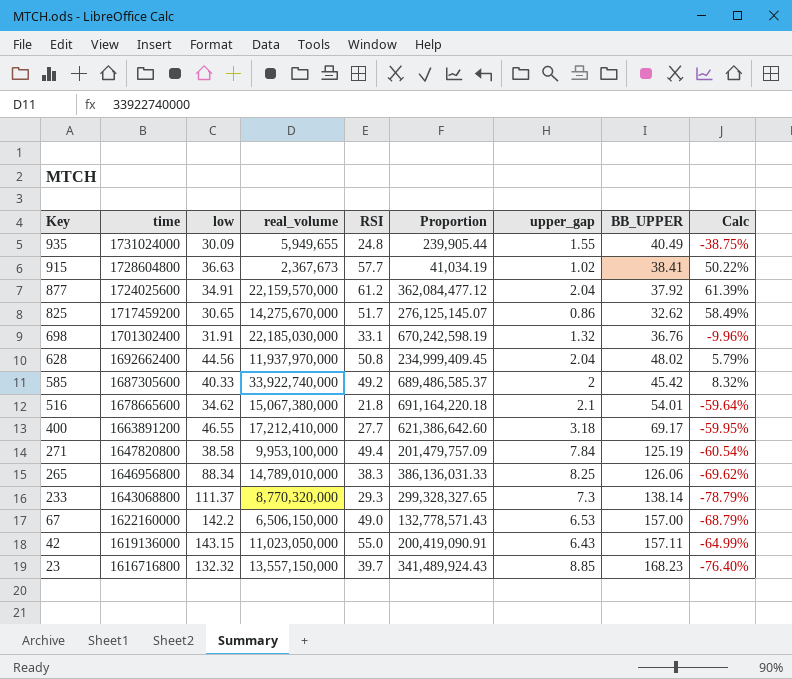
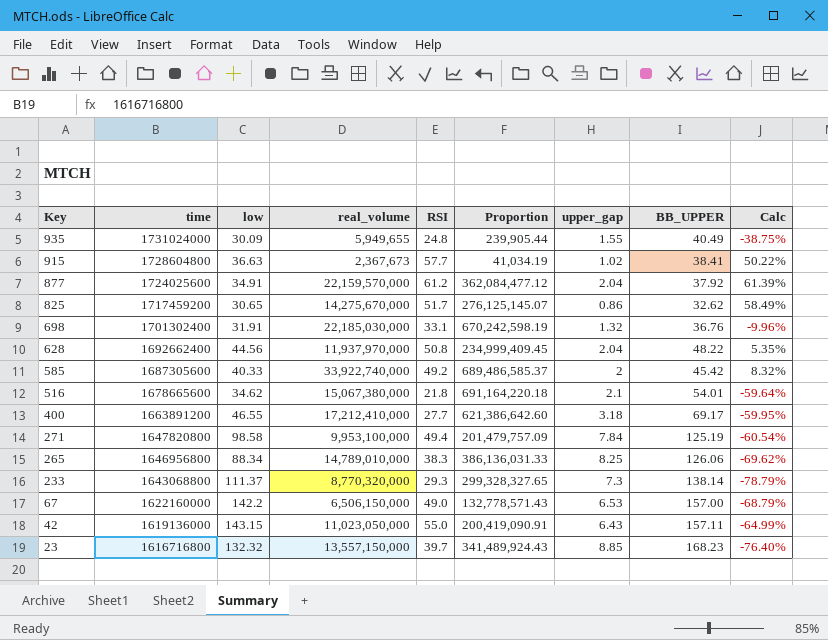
628 | BB_UPPER: 48.02 -> 48.22
628 | Calc: 5.79% -> 5.35%
271 | low: 38.58 -> 98.58

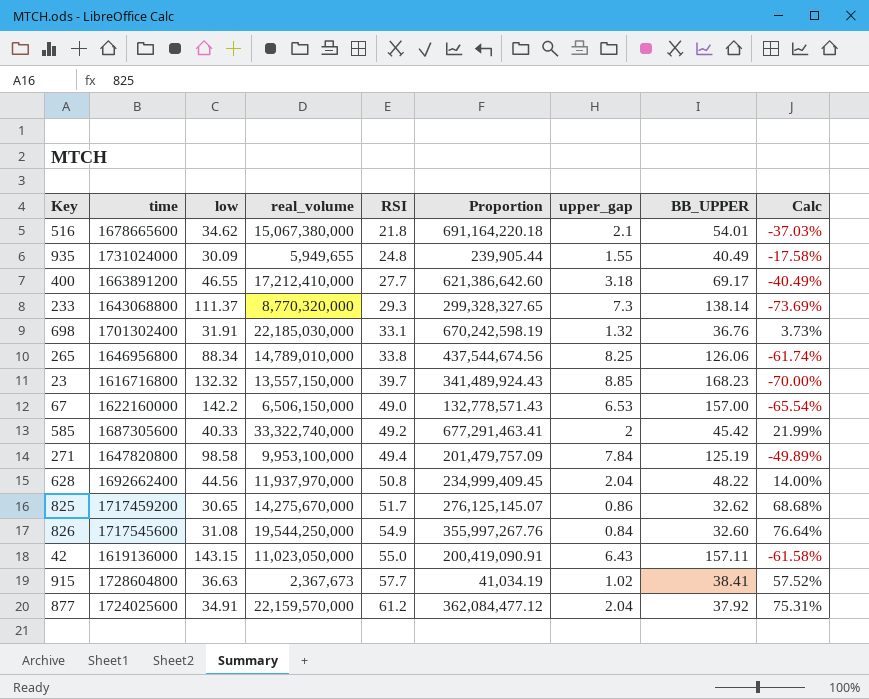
row order: Key descending -> RSI ascending
column Calc | formula: ([RSI] - [BB_UPPER]) / [BB_UPPER] -> ([RSI] - [low]) / [low]
265 | RSI: 38.3 -> 33.8
265 | Proportion: 386,136,031.33 -> 437,544,674.56
585 | real_volume: 33,922,740,000 -> 33,322,740,000
585 | Proportion: 689,486,585.37 -> 677,291,463.41
row 826: none -> 1717545600 | 31.08 | 19,544,250,000 | 54.9 | 355,997,267.76 | 0.84 | 32.60 | 76.64%

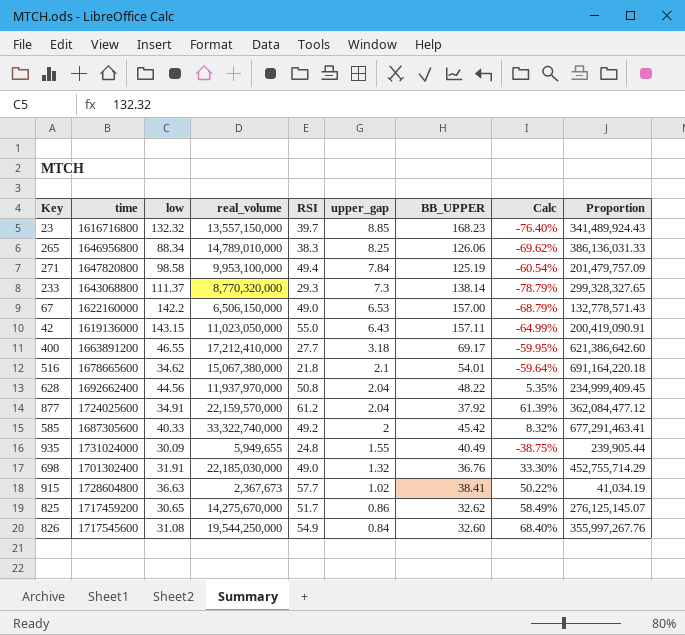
row order: RSI ascending -> upper_gap descending
column Calc | formula: ([RSI] - [low]) / [low] -> ([RSI] - [BB_UPPER]) / [BB_UPPER]
column Proportion | position: 6 -> 9
265 | RSI: 33.8 -> 38.3
265 | Proportion: 437,544,674.56 -> 386,136,031.33
698 | RSI: 33.1 -> 49.0
698 | Proportion: 670,242,598.19 -> 452,755,714.29

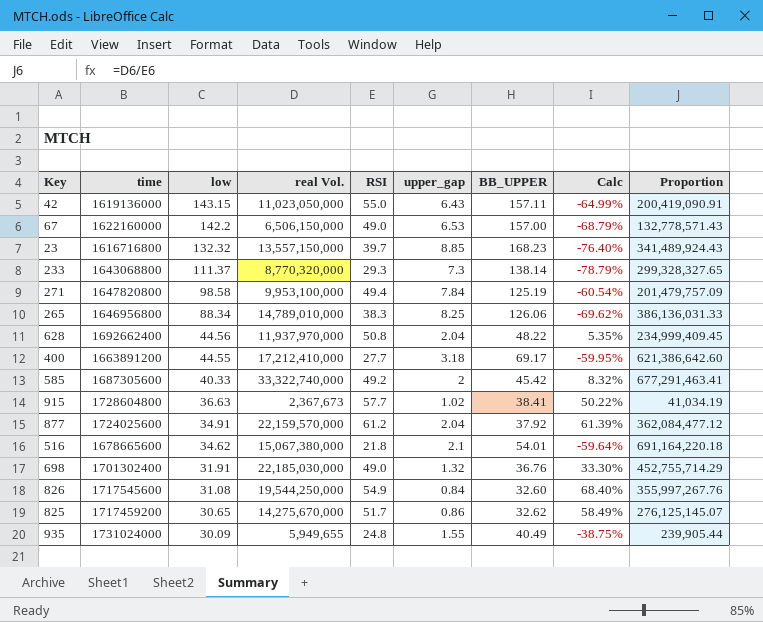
row order: upper_gap descending -> low descending
column name: real_volume -> real Vol.
400 | low: 46.55 -> 44.55

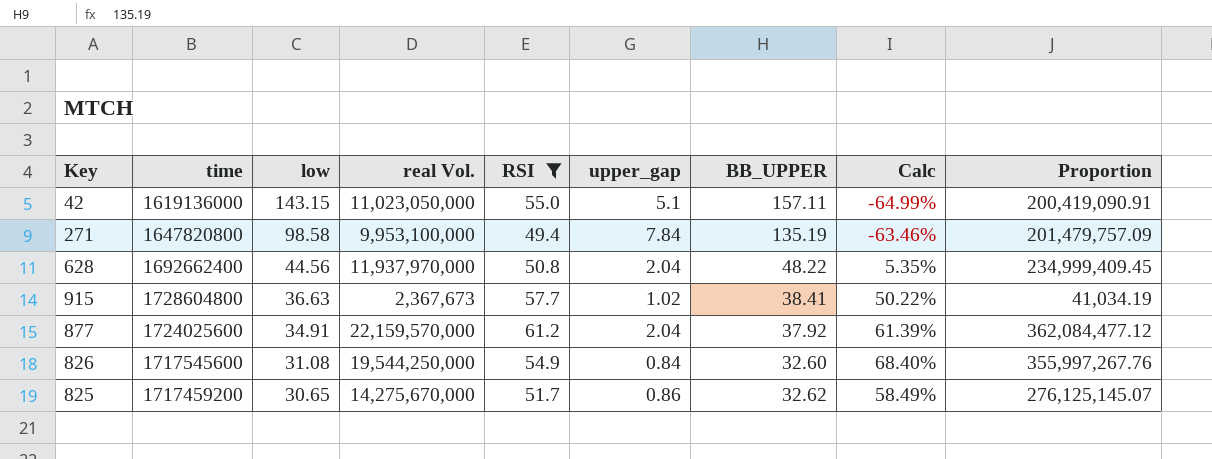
filter: none -> RSI >= 49.4
42 | upper_gap: 6.43 -> 5.1
271 | BB_UPPER: 125.19 -> 135.19
271 | Calc: -60.54% -> -63.46%

